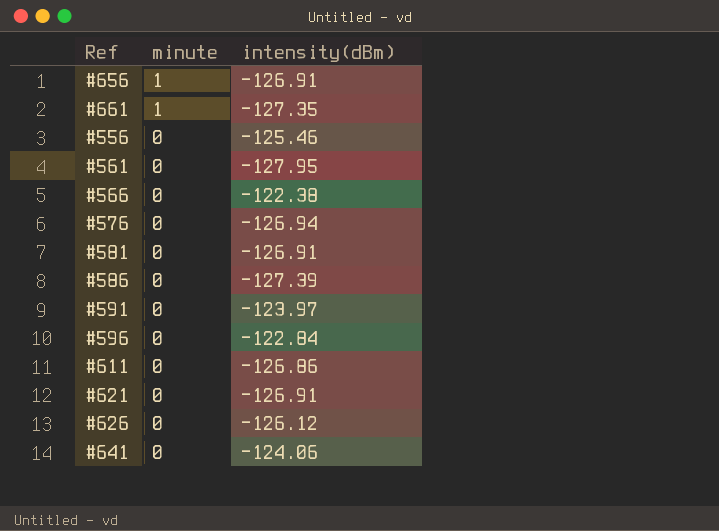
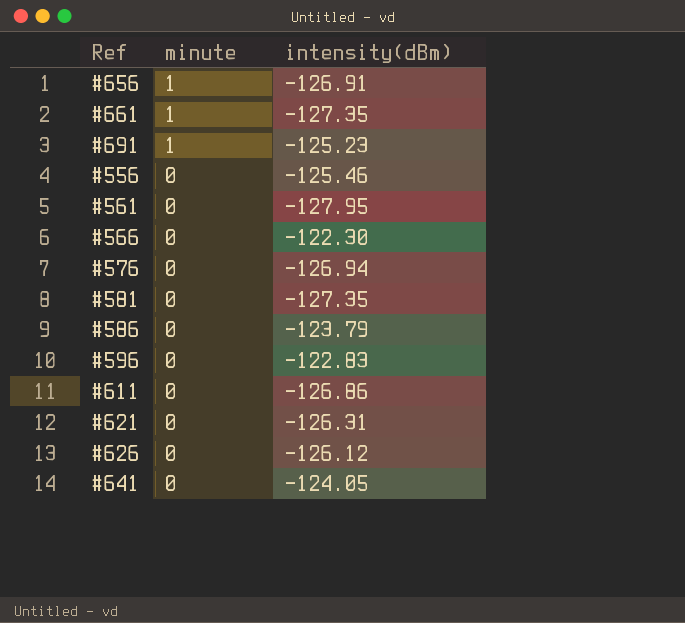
row #591: 0 | -123.97 -> none
row #691: none -> 1 | -125.23
#566 | intensity(dBm): -122.38 -> -122.30
#581 | intensity(dBm): -126.91 -> -127.35
#586 | intensity(dBm): -127.39 -> -123.79
#596 | intensity(dBm): -122.84 -> -122.83
#621 | intensity(dBm): -126.91 -> -126.31
#641 | intensity(dBm): -124.06 -> -124.05

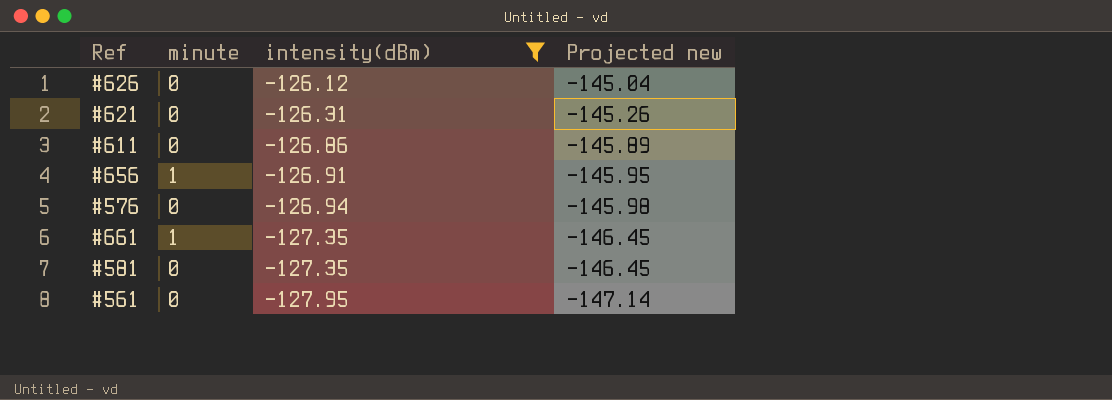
filter: none -> intensity(dBm) <= -126.12
row order: minute descending -> intensity(dBm) descending
column Projected new | formula: none -> [intensity(dBm)] * 1.15

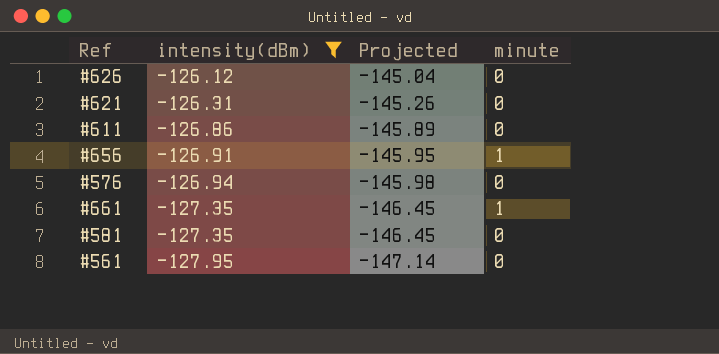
column name: Projected new -> Projected
column minute | position: 2 -> 4

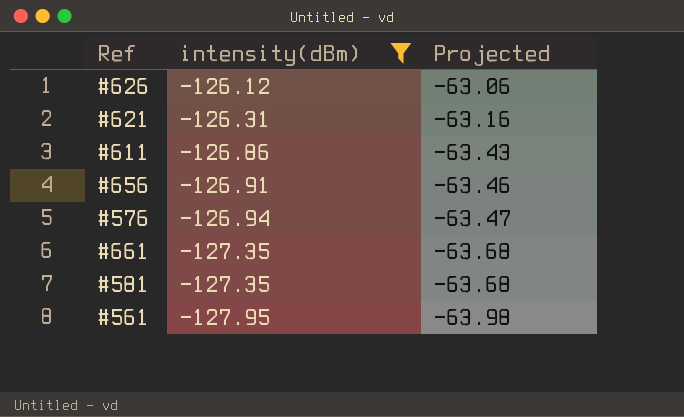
column minute | position: 4 -> none
column Projected | formula: [intensity(dBm)] * 1.15 -> [intensity(dBm)] * 0.5

